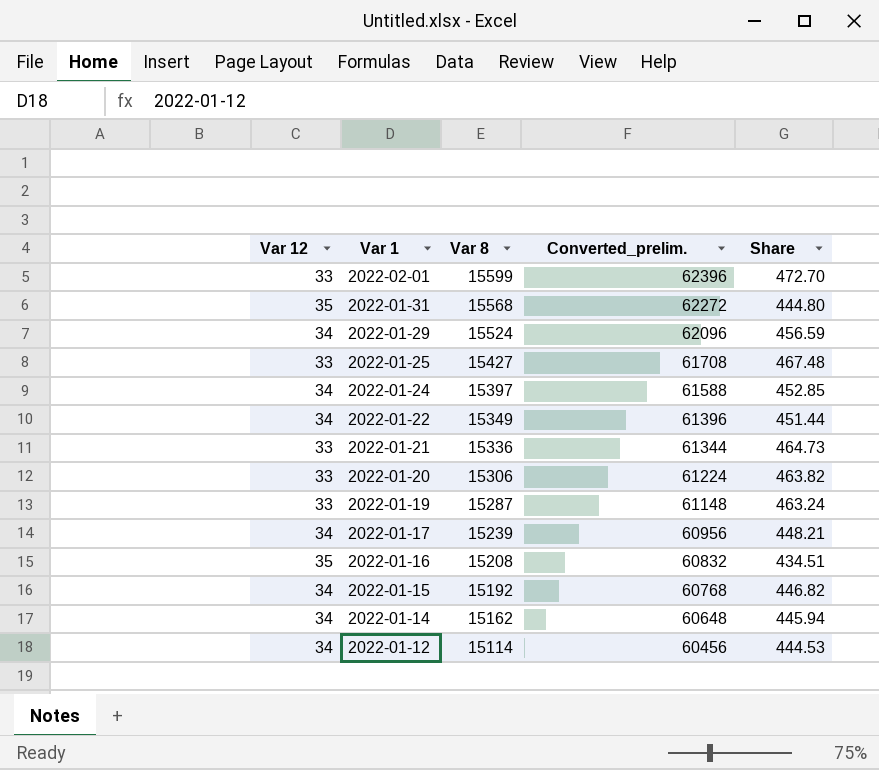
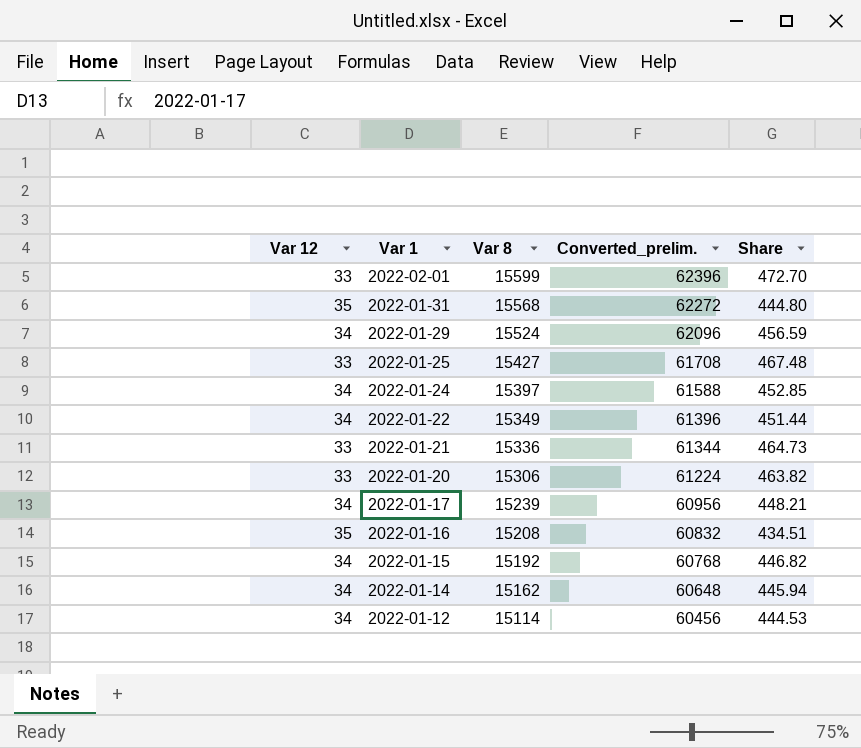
row 2022-01-19: 33 | 15287 | 61148 | 463.24 -> none

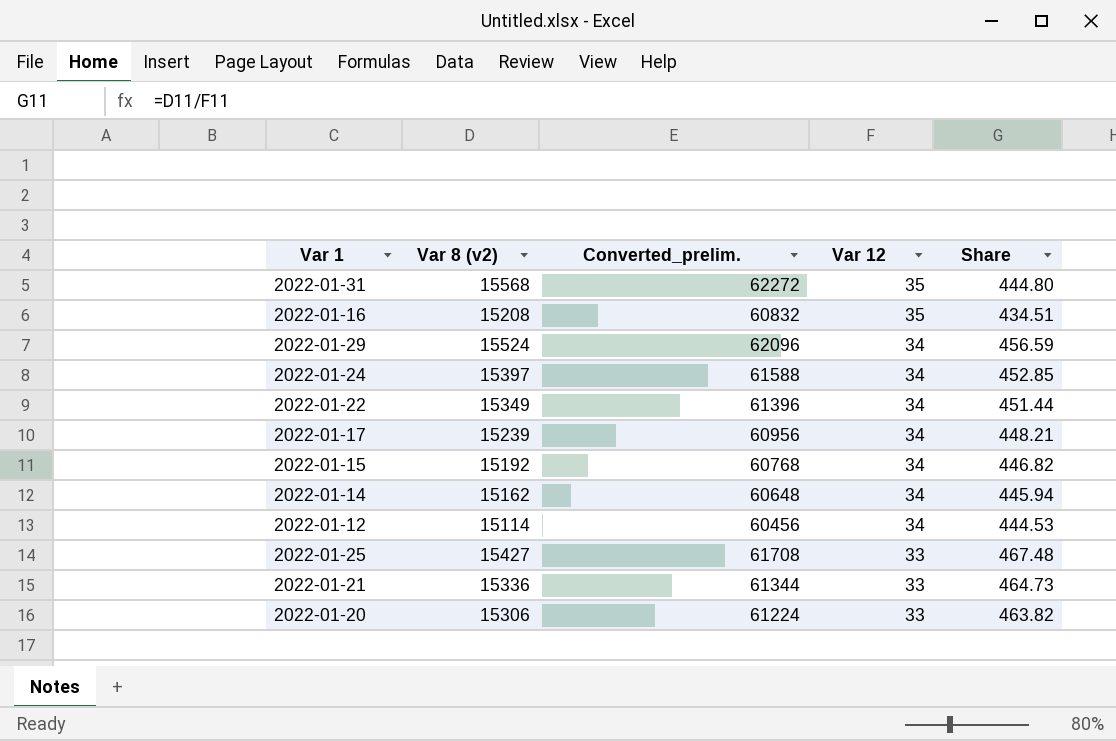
row order: Var 1 descending -> Var 12 descending
column name: Var 8 -> Var 8 (v2)
column Var 12 | position: 1 -> 4
row 2022-02-01: 33 | 15599 | 62396 | 472.70 -> none

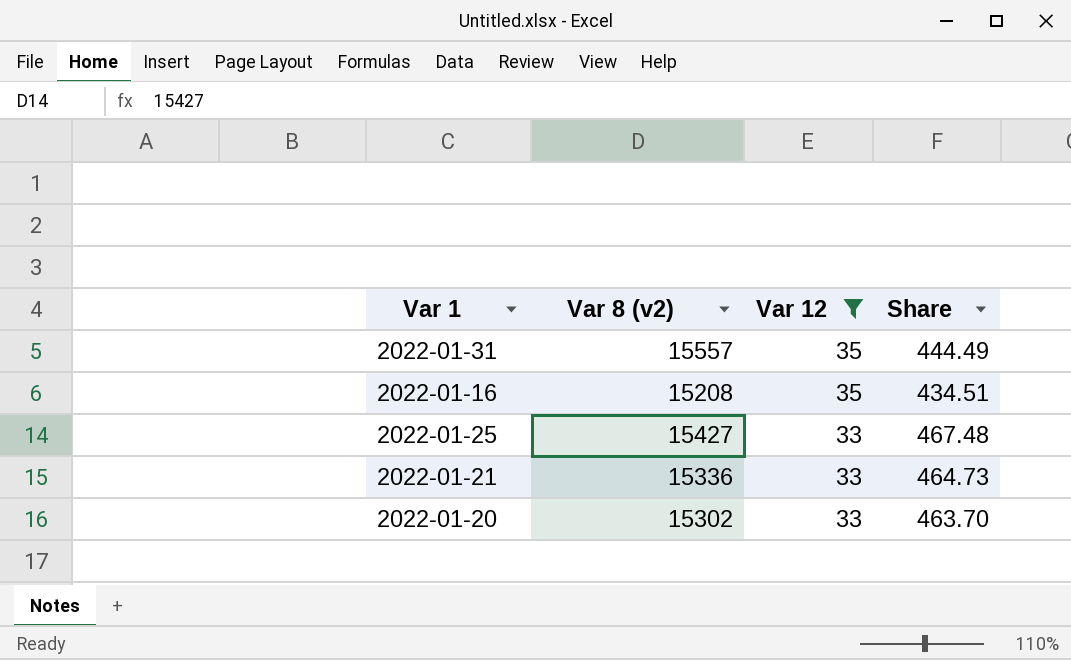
filter: none -> Var 12 != 34
column Converted_prelim. | formula: [Var 8 (v2)] * 4 -> none
2022-01-31 | Var 8 (v2): 15568 -> 15557
2022-01-31 | Share: 444.80 -> 444.49
2022-01-20 | Var 8 (v2): 15306 -> 15302
2022-01-20 | Share: 463.82 -> 463.70

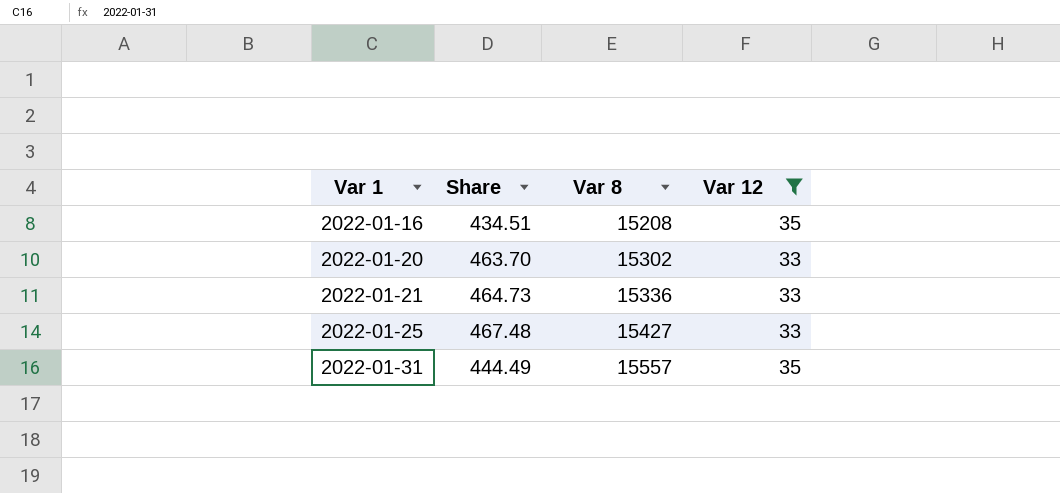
row order: Var 12 descending -> Var 1 ascending
column Share | position: 4 -> 2
column name: Var 8 (v2) -> Var 8

